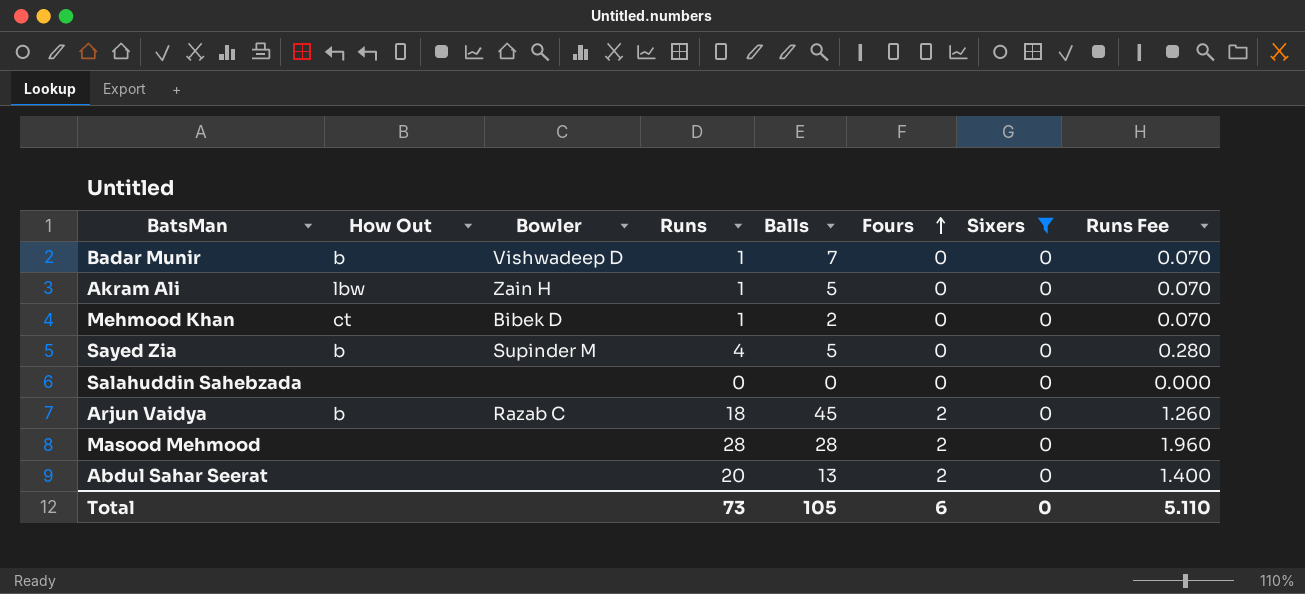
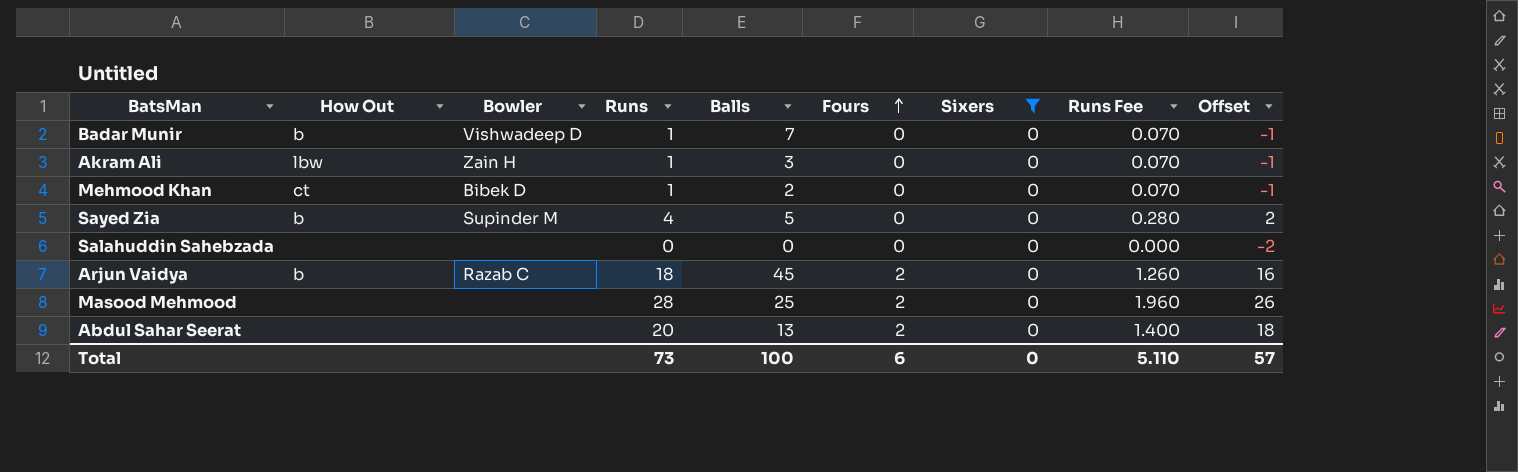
column Offset | formula: none -> [Runs] - 2
Akram Ali | Balls: 5 -> 3
Masood Mehmood | Balls: 28 -> 25
Total | Balls: 105 -> 100

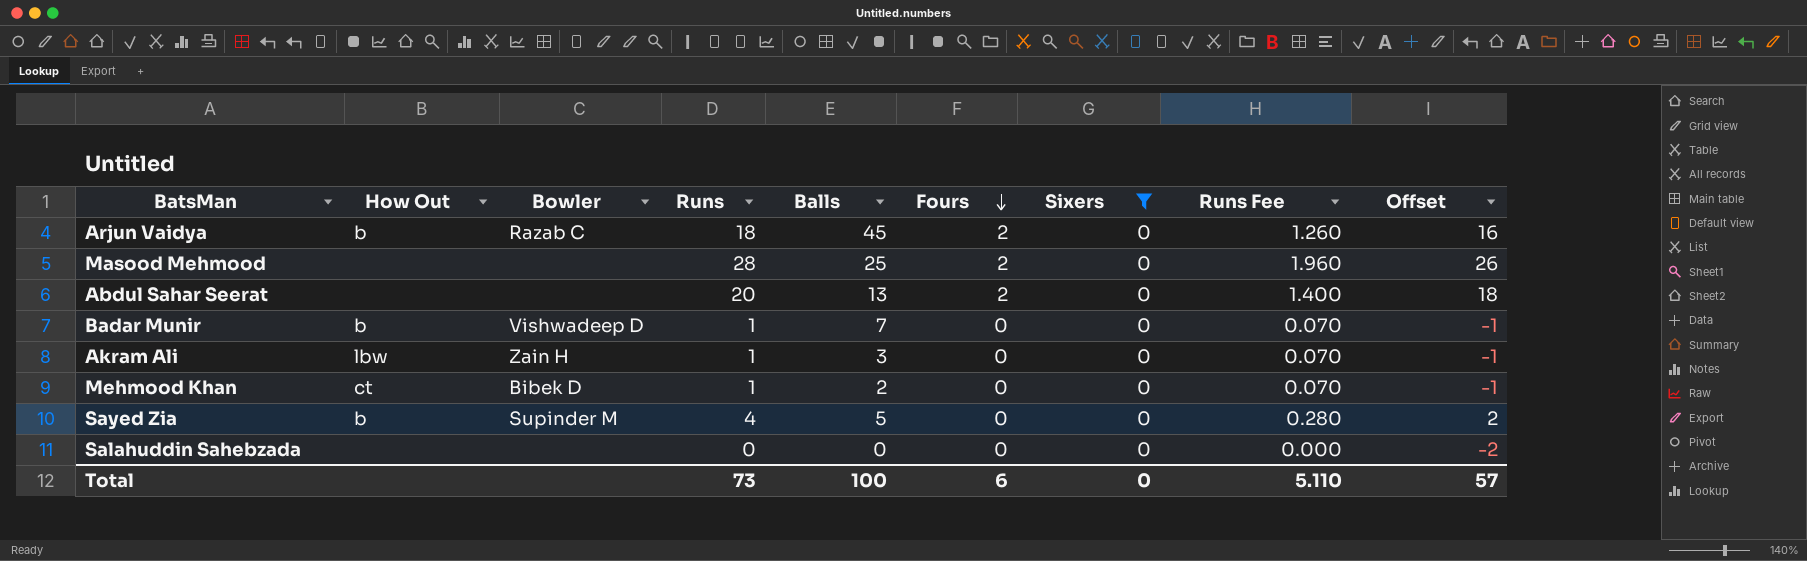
row order: Fours ascending -> Fours descending

